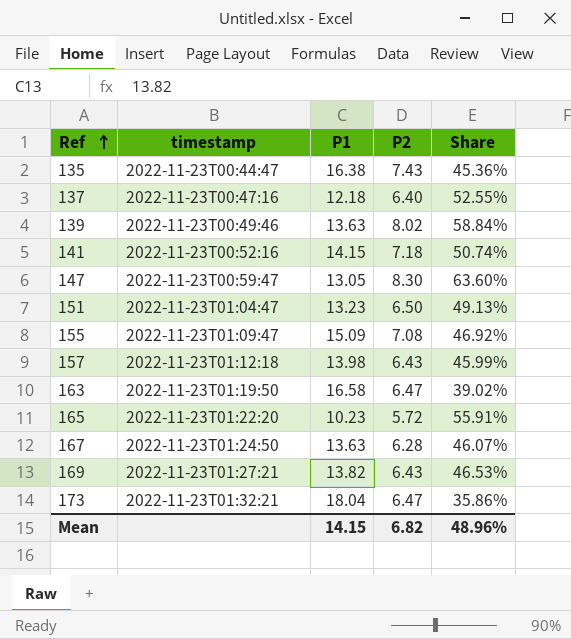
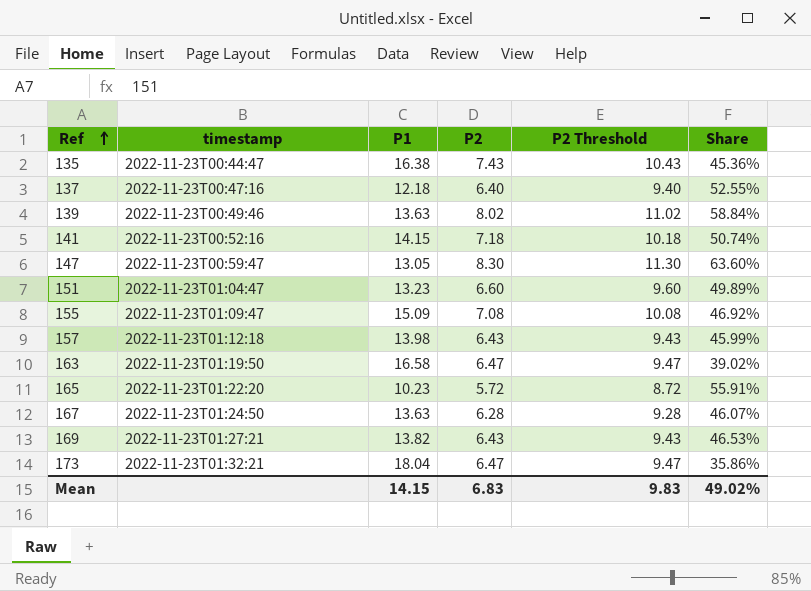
column P2 Threshold | formula: none -> [P2] + 3
151 | P2: 6.50 -> 6.60
151 | Share: 49.13% -> 49.89%
Mean | P2: 6.82 -> 6.83
Mean | Share: 48.96% -> 49.02%

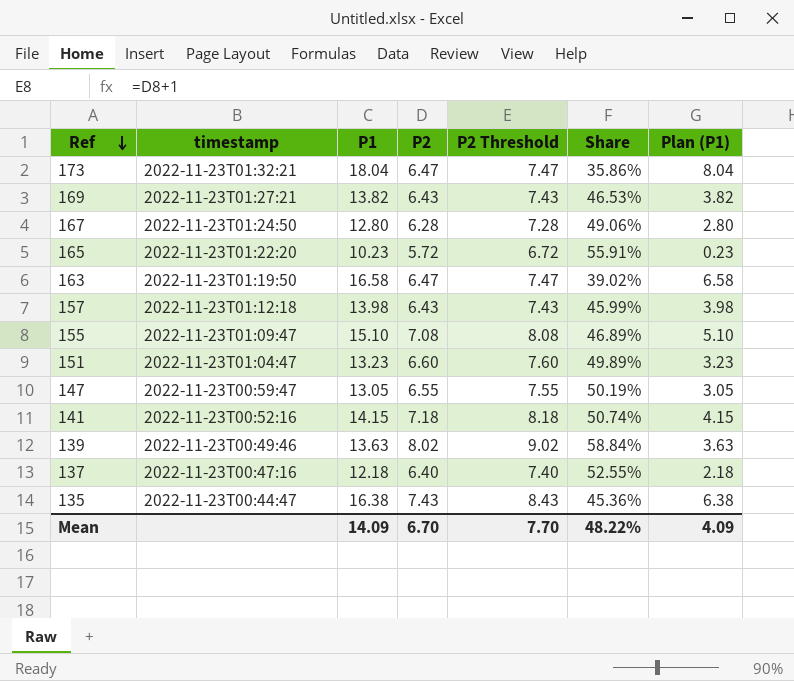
row order: Ref ascending -> Ref descending
column P2 Threshold | formula: [P2] + 3 -> [P2] + 1
column Plan (P1) | formula: none -> [P1] - 10
167 | P1: 13.63 -> 12.80
167 | Share: 46.07% -> 49.06%
155 | P1: 15.09 -> 15.10
155 | Share: 46.92% -> 46.89%
147 | P2: 8.30 -> 6.55
147 | Share: 63.60% -> 50.19%
Mean | P1: 14.15 -> 14.09
Mean | P2: 6.83 -> 6.70
Mean | P2 Threshold: 9.83 -> 7.70
Mean | Share: 49.02% -> 48.22%

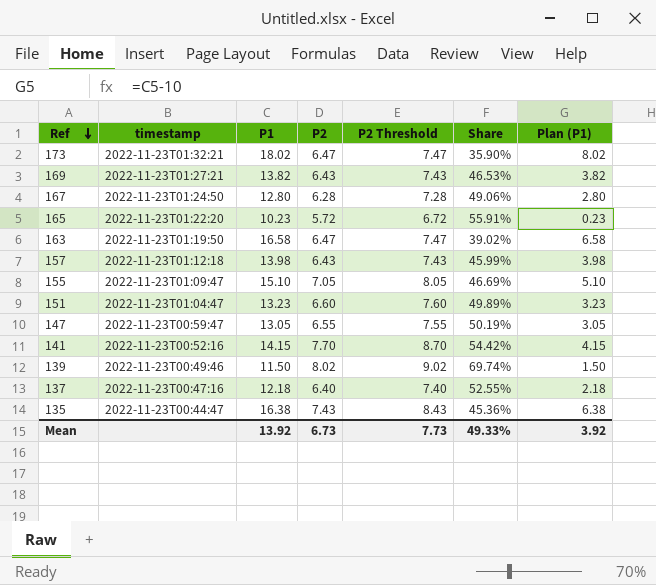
173 | P1: 18.04 -> 18.02
173 | Share: 35.86% -> 35.90%
173 | Plan (P1): 8.04 -> 8.02
155 | P2: 7.08 -> 7.05
155 | P2 Threshold: 8.08 -> 8.05
155 | Share: 46.89% -> 46.69%
141 | P2: 7.18 -> 7.70
141 | P2 Threshold: 8.18 -> 8.70
141 | Share: 50.74% -> 54.42%
139 | P1: 13.63 -> 11.50
139 | Share: 58.84% -> 69.74%
139 | Plan (P1): 3.63 -> 1.50
Mean | P1: 14.09 -> 13.92
Mean | P2: 6.70 -> 6.73
Mean | P2 Threshold: 7.70 -> 7.73
Mean | Share: 48.22% -> 49.33%
Mean | Plan (P1): 4.09 -> 3.92

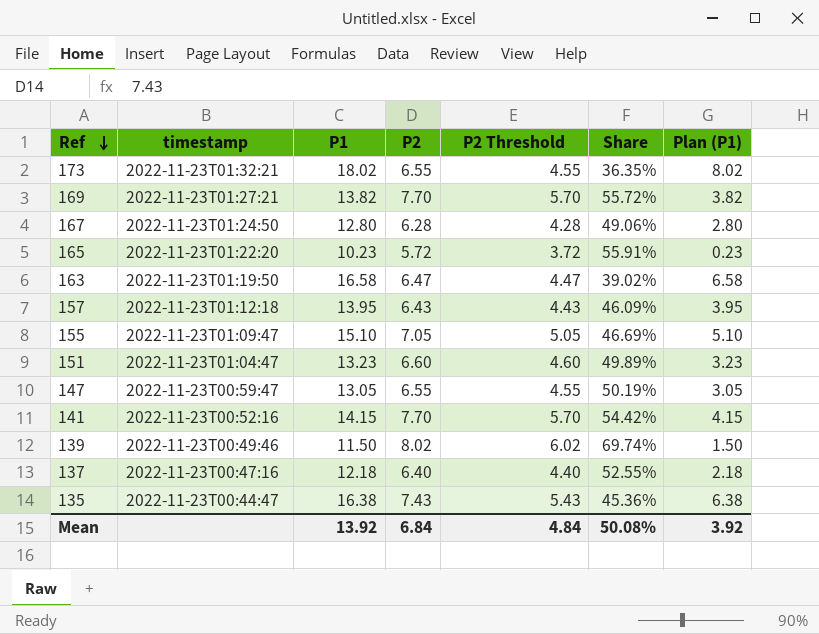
column P2 Threshold | formula: [P2] + 1 -> [P2] - 2
173 | P2: 6.47 -> 6.55
173 | Share: 35.90% -> 36.35%
169 | P2: 6.43 -> 7.70
169 | Share: 46.53% -> 55.72%
157 | P1: 13.98 -> 13.95
157 | Share: 45.99% -> 46.09%
157 | Plan (P1): 3.98 -> 3.95
Mean | P2: 6.73 -> 6.84
Mean | P2 Threshold: 7.73 -> 4.84
Mean | Share: 49.33% -> 50.08%

